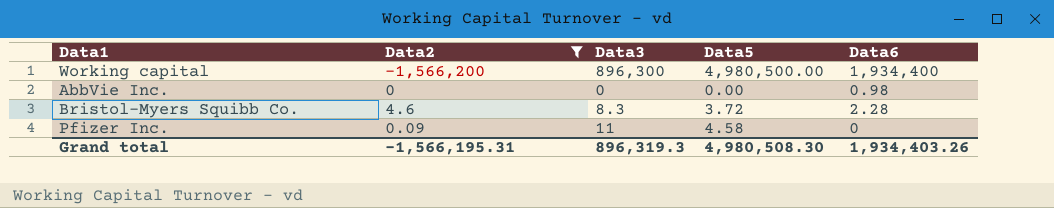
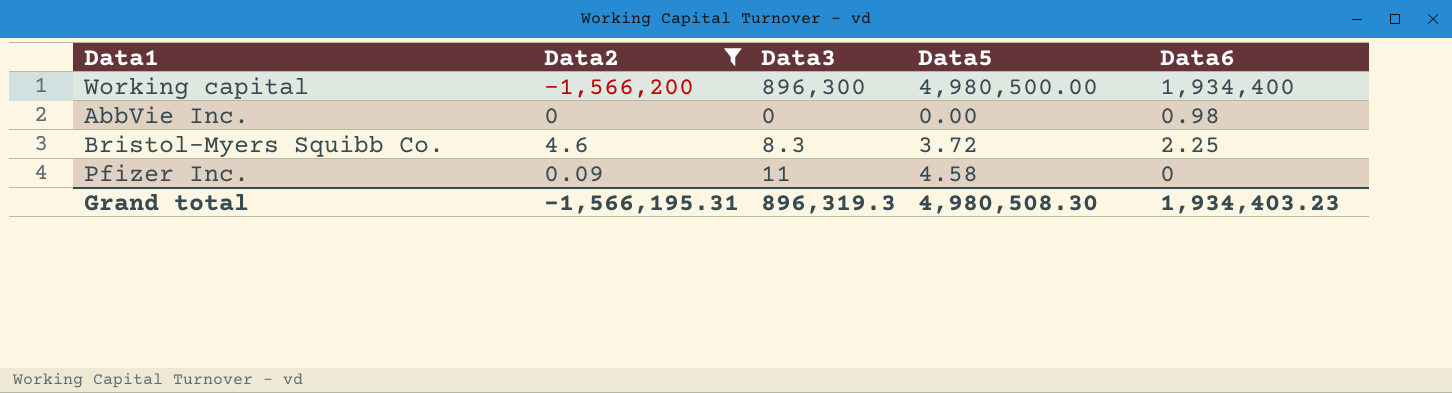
Bristol-Myers Squibb Co. | Data6: 2.28 -> 2.25
Grand total | Data6: 1,934,403.26 -> 1,934,403.23

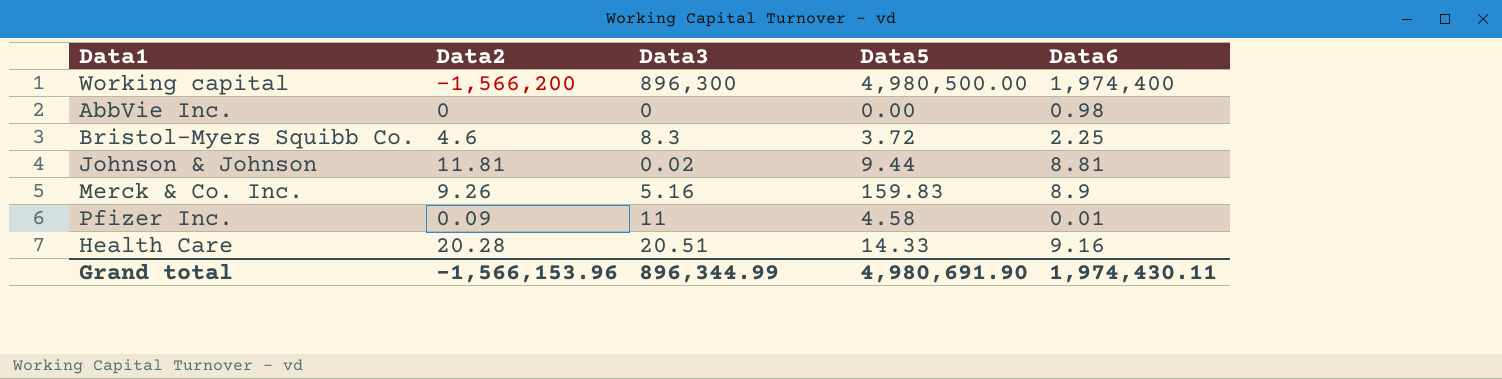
filter: Data2 <= 4.6 -> none
Working capital | Data6: 1,934,400 -> 1,974,400
Pfizer Inc. | Data6: 0 -> 0.01
Grand total | Data2: -1,566,195.31 -> -1,566,153.96
Grand total | Data3: 896,319.3 -> 896,344.99
Grand total | Data5: 4,980,508.30 -> 4,980,691.90
Grand total | Data6: 1,934,403.23 -> 1,974,430.11

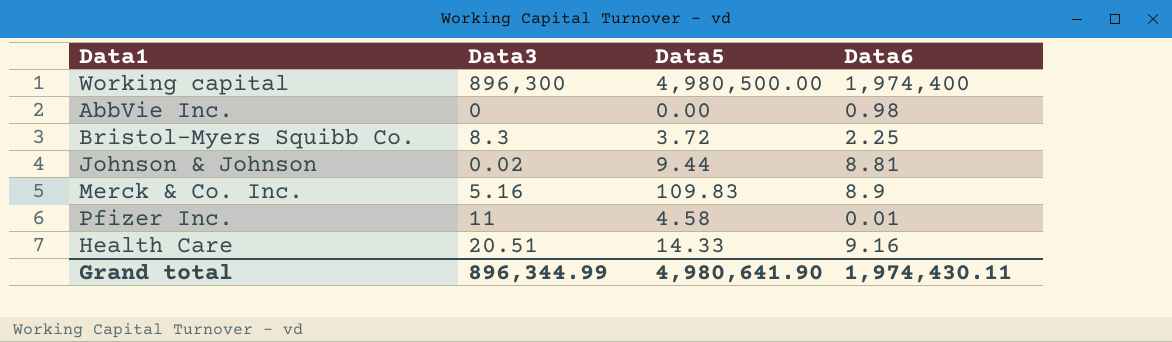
column Data2 | position: 2 -> none
Merck & Co. Inc. | Data5: 159.83 -> 109.83
Grand total | Data5: 4,980,691.90 -> 4,980,641.90

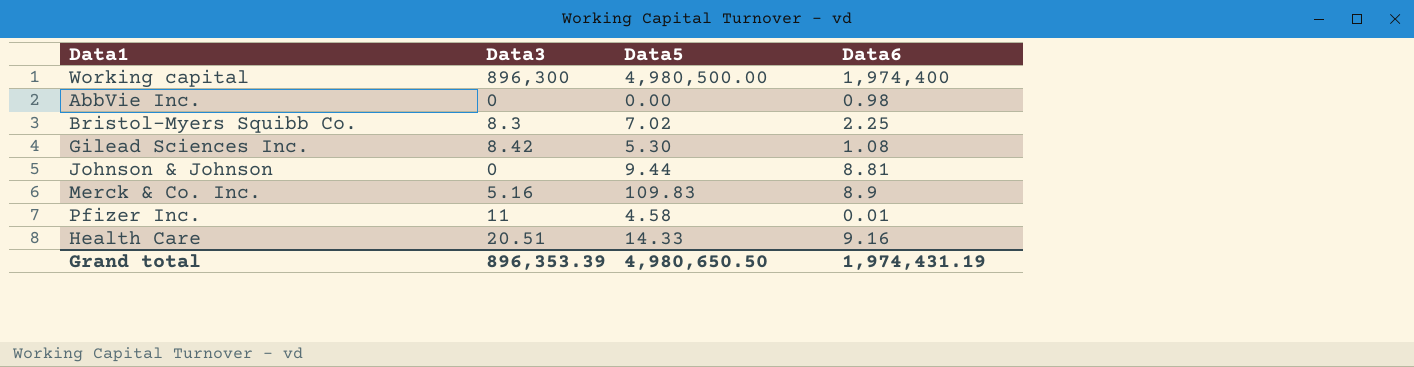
Bristol-Myers Squibb Co. | Data5: 3.72 -> 7.02
row Gilead Sciences Inc.: none -> 8.42 | 5.30 | 1.08
Johnson & Johnson | Data3: 0.02 -> 0
Grand total | Data3: 896,344.99 -> 896,353.39
Grand total | Data5: 4,980,641.90 -> 4,980,650.50
Grand total | Data6: 1,974,430.11 -> 1,974,431.19

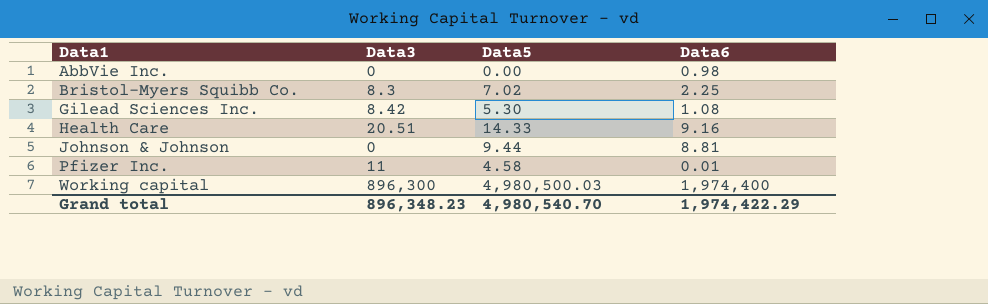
row order: none -> Data1 ascending
row Merck & Co. Inc.: 5.16 | 109.83 | 8.9 -> none
Working capital | Data5: 4,980,500.00 -> 4,980,500.03
Grand total | Data3: 896,353.39 -> 896,348.23
Grand total | Data5: 4,980,650.50 -> 4,980,540.70
Grand total | Data6: 1,974,431.19 -> 1,974,422.29

